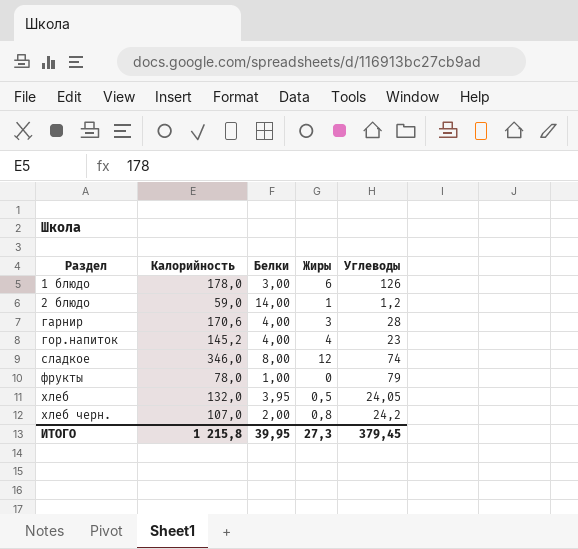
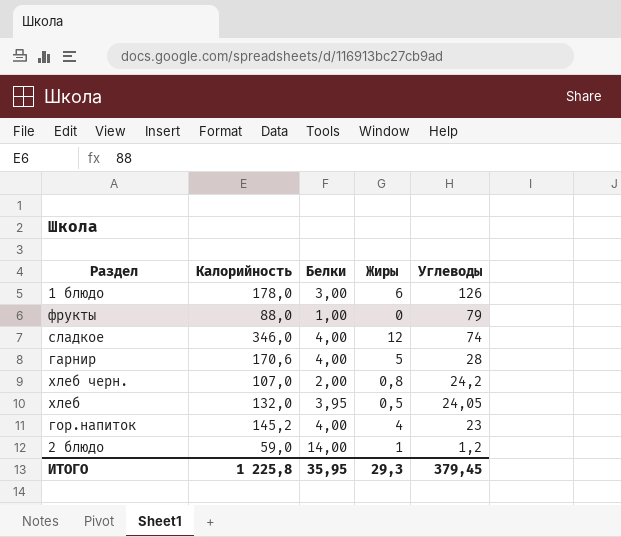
row order: Раздел ascending -> Углеводы descending
фрукты | Калорийность: 78,0 -> 88,0
сладкое | Белки: 8,00 -> 4,00
гарнир | Жиры: 3 -> 5
ИТОГО | Калорийность: 1 215,8 -> 1 225,8
ИТОГО | Белки: 39,95 -> 35,95
ИТОГО | Жиры: 27,3 -> 29,3

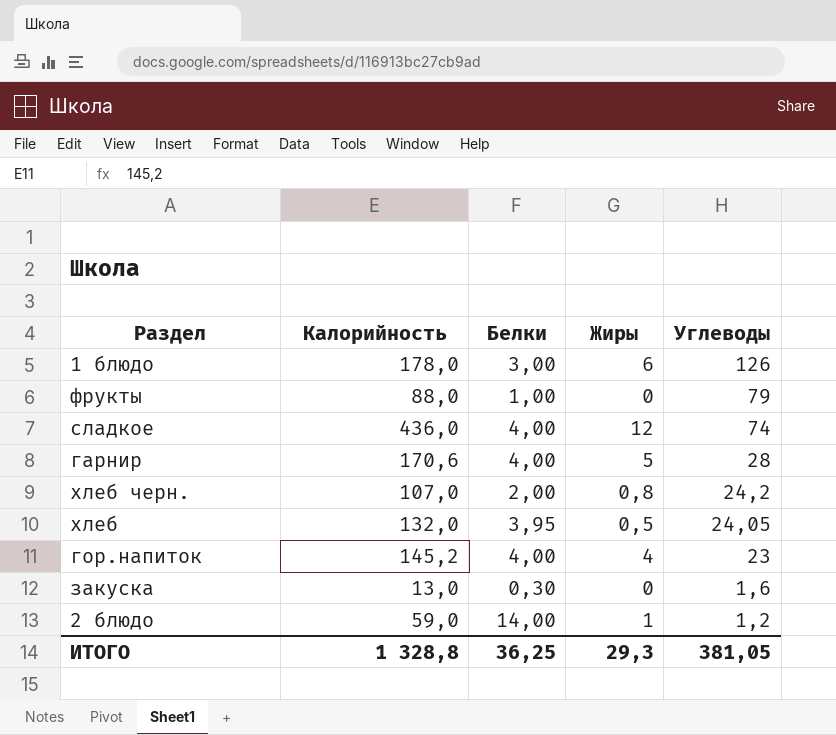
сладкое | Калорийность: 346,0 -> 436,0
row закуска: none -> 13,0 | 0,30 | 0 | 1,6
ИТОГО | Калорийность: 1 225,8 -> 1 328,8
ИТОГО | Белки: 35,95 -> 36,25
ИТОГО | Углеводы: 379,45 -> 381,05

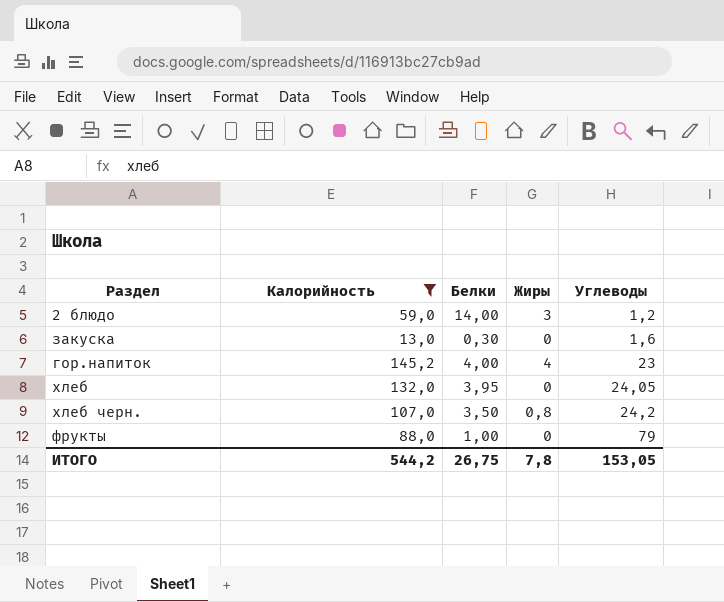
filter: none -> Калорийность <= 145,2
row order: Углеводы descending -> Углеводы ascending
2 блюдо | Жиры: 1 -> 3
хлеб | Жиры: 0,5 -> 0
хлеб черн. | Белки: 2,00 -> 3,50
ИТОГО | Калорийность: 1 328,8 -> 544,2
ИТОГО | Белки: 36,25 -> 26,75
ИТОГО | Жиры: 29,3 -> 7,8
ИТОГО | Углеводы: 381,05 -> 153,05

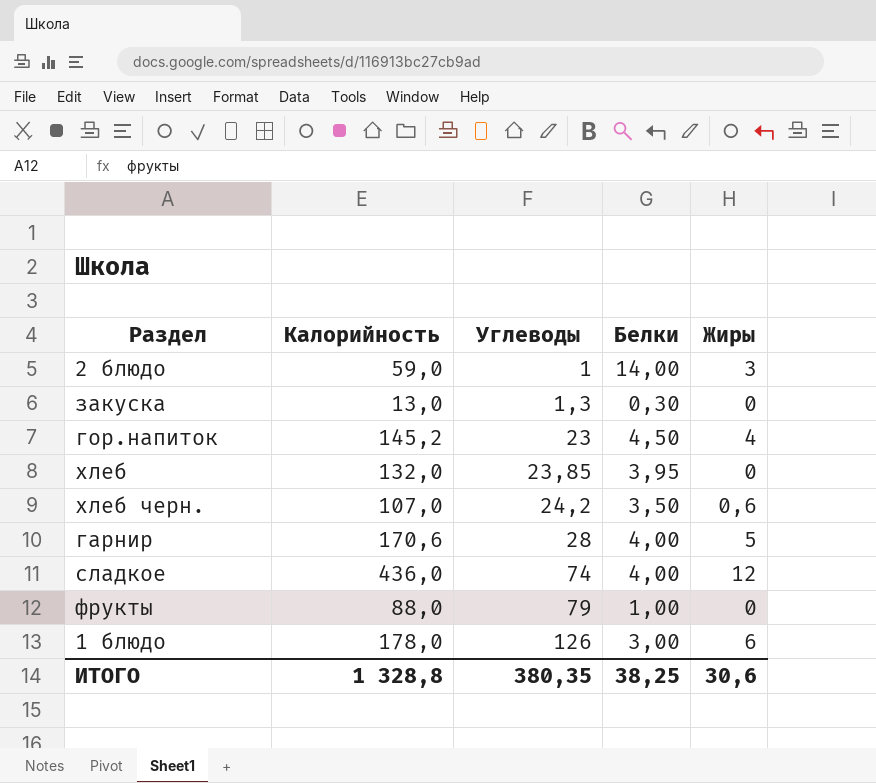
filter: Калорийность <= 145,2 -> none
column Углеводы | position: 5 -> 3
2 блюдо | Углеводы: 1,2 -> 1
закуска | Углеводы: 1,6 -> 1,3
гор.напиток | Белки: 4,00 -> 4,50
хлеб | Углеводы: 24,05 -> 23,85
хлеб черн. | Жиры: 0,8 -> 0,6
ИТОГО | Калорийность: 544,2 -> 1 328,8
ИТОГО | Углеводы: 153,05 -> 380,35
ИТОГО | Белки: 26,75 -> 38,25
ИТОГО | Жиры: 7,8 -> 30,6

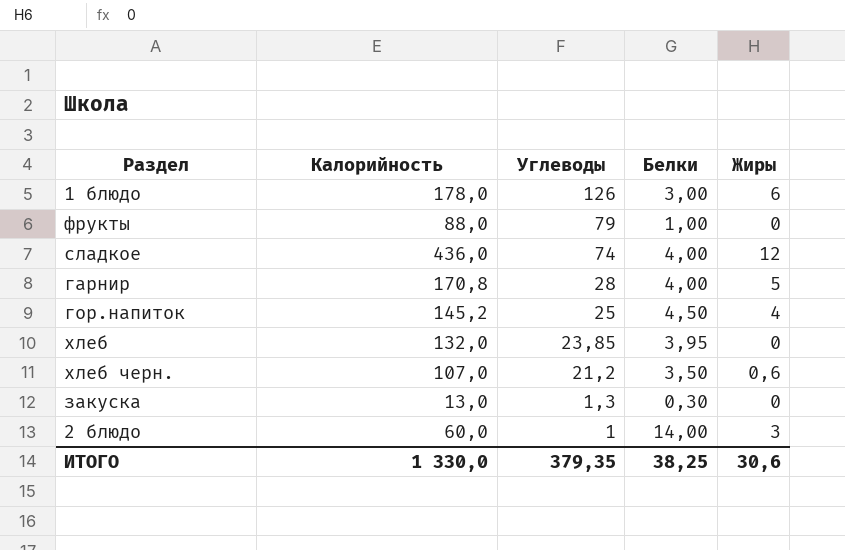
row order: Углеводы ascending -> Углеводы descending
гарнир | Калорийность: 170,6 -> 170,8
гор.напиток | Углеводы: 23 -> 25
хлеб черн. | Углеводы: 24,2 -> 21,2
2 блюдо | Калорийность: 59,0 -> 60,0
ИТОГО | Калорийность: 1 328,8 -> 1 330,0
ИТОГО | Углеводы: 380,35 -> 379,35

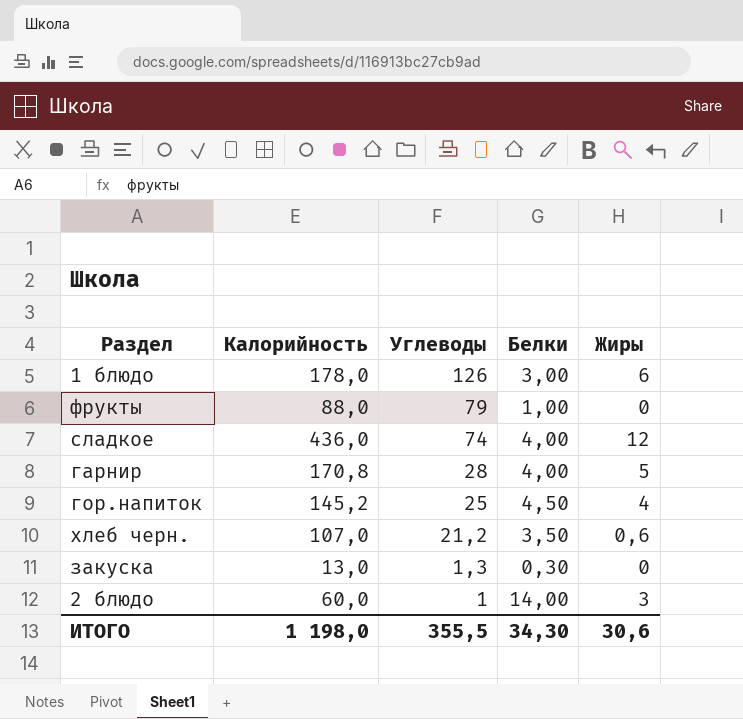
row хлеб: 132,0 | 23,85 | 3,95 | 0 -> none
ИТОГО | Калорийность: 1 330,0 -> 1 198,0
ИТОГО | Углеводы: 379,35 -> 355,5
ИТОГО | Белки: 38,25 -> 34,30

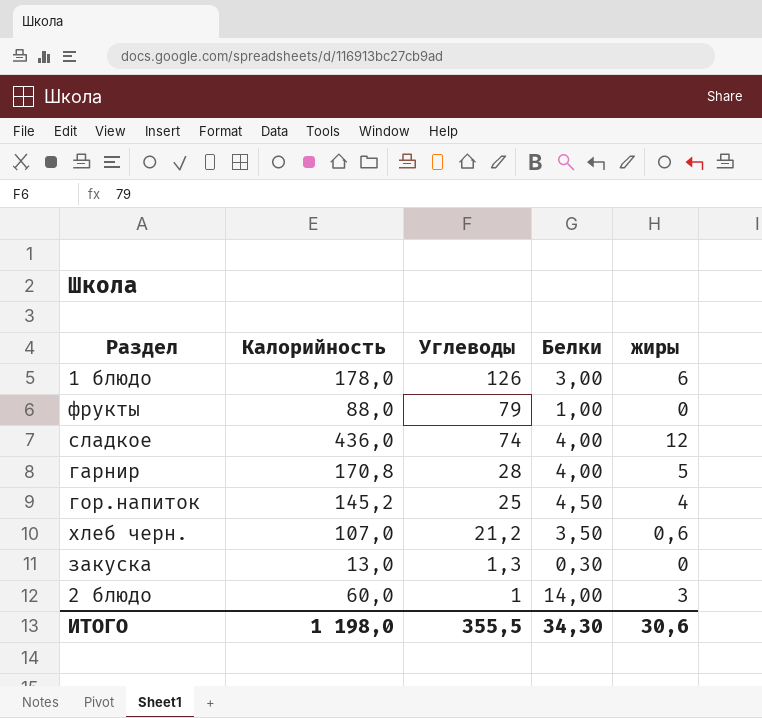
column name: Жиры -> жиры

